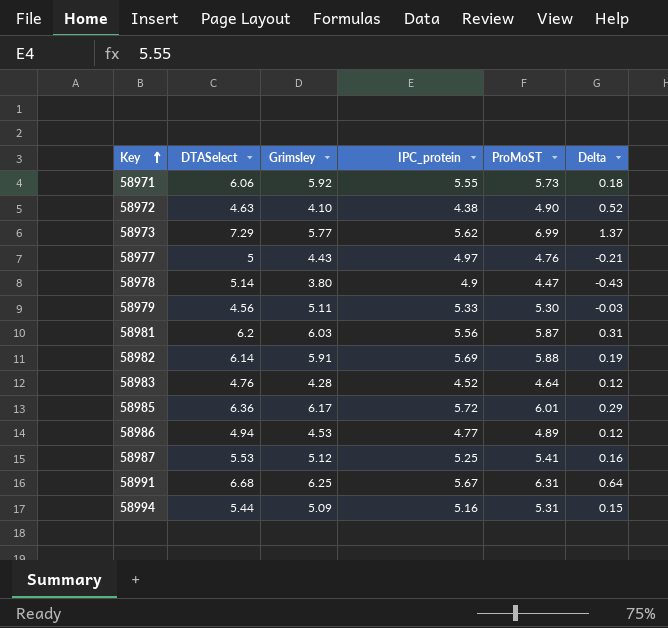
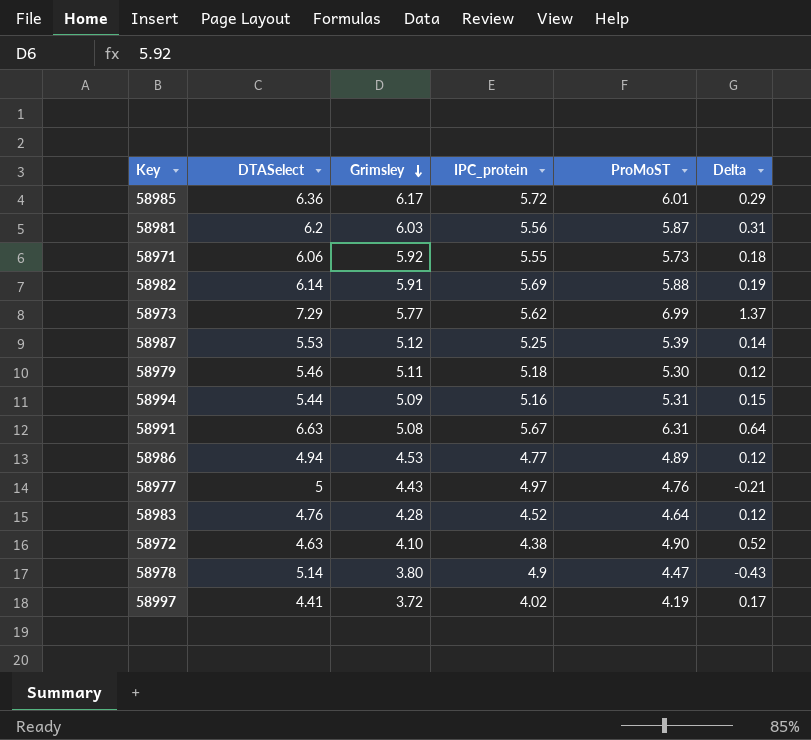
row order: Key ascending -> Grimsley descending
58987 | ProMoST: 5.41 -> 5.39
58987 | Delta: 0.16 -> 0.14
58979 | DTASelect: 4.56 -> 5.46
58979 | IPC_protein: 5.33 -> 5.18
58979 | Delta: -0.03 -> 0.12
58991 | DTASelect: 6.68 -> 6.63
58991 | Grimsley: 6.25 -> 5.08
row 58997: none -> 4.41 | 3.72 | 4.02 | 4.19 | 0.17

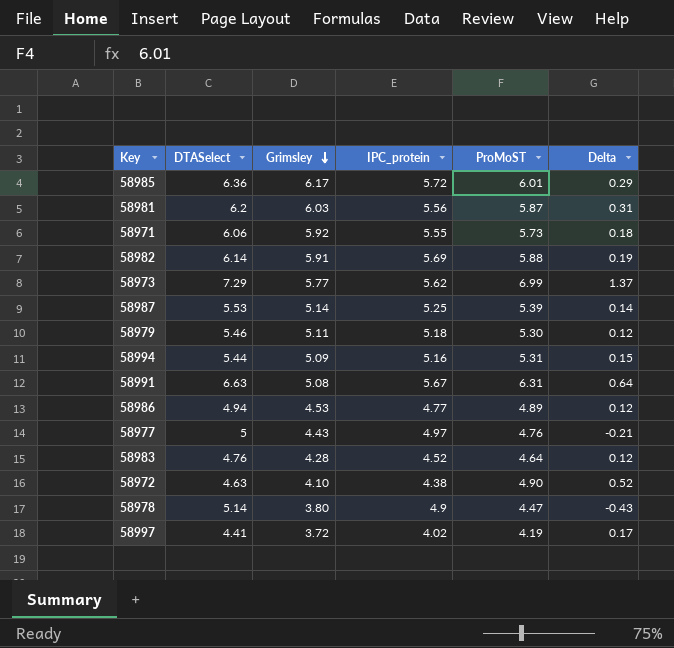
58987 | Grimsley: 5.12 -> 5.14

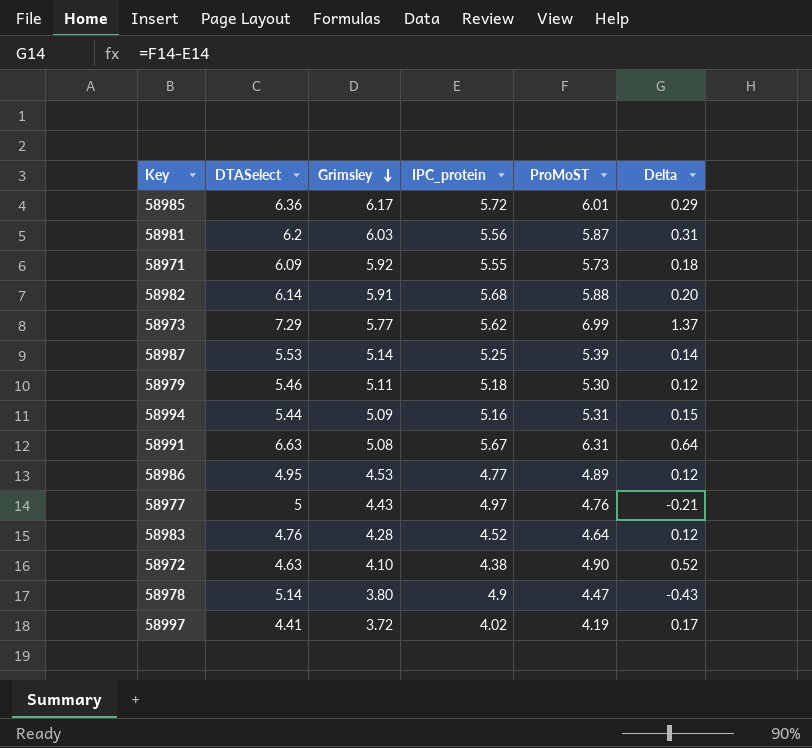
58971 | DTASelect: 6.06 -> 6.09
58982 | IPC_protein: 5.69 -> 5.68
58982 | Delta: 0.19 -> 0.20
58986 | DTASelect: 4.94 -> 4.95

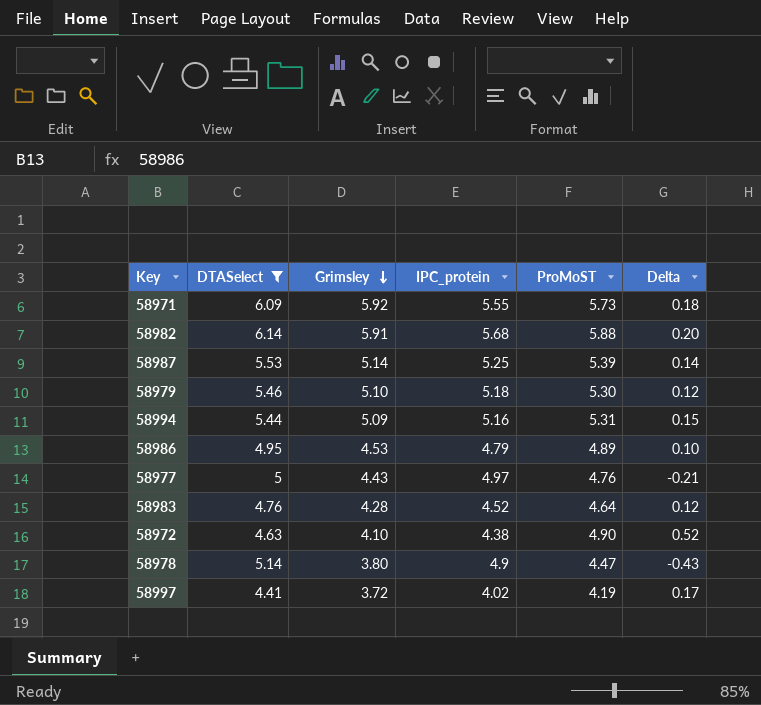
filter: none -> DTASelect <= 6.14
58979 | Grimsley: 5.11 -> 5.10
58986 | IPC_protein: 4.77 -> 4.79
58986 | Delta: 0.12 -> 0.10

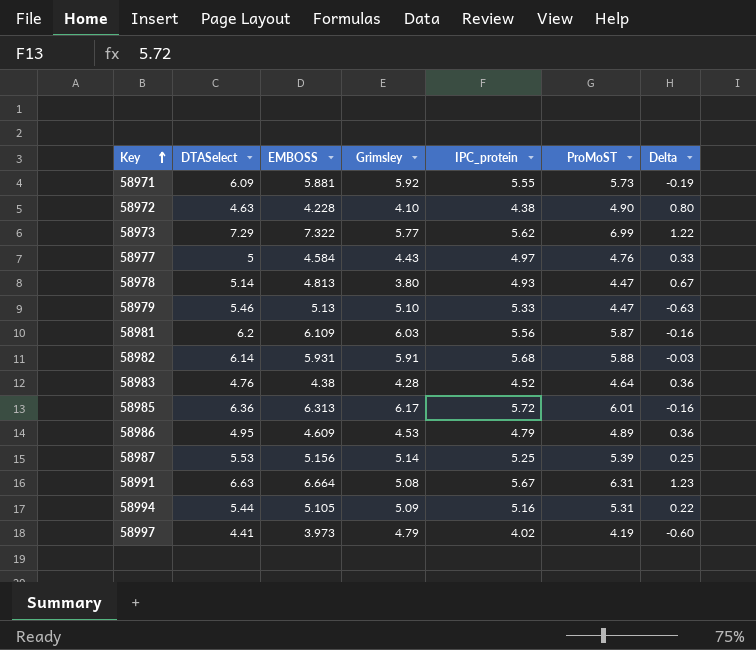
filter: DTASelect <= 6.14 -> none
row order: Grimsley descending -> Key ascending
column EMBOSS | position: none -> 3
column Delta | formula: [ProMoST] - [IPC_protein] -> [ProMoST] - [Grimsley]
58978 | IPC_protein: 4.9 -> 4.93
58979 | IPC_protein: 5.18 -> 5.33
58979 | ProMoST: 5.30 -> 4.47
58997 | Grimsley: 3.72 -> 4.79

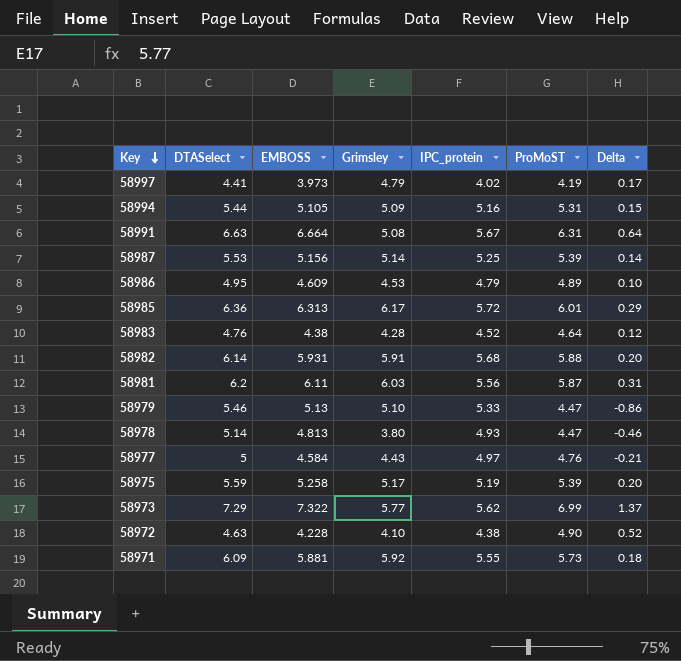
row order: Key ascending -> Key descending
column Delta | formula: [ProMoST] - [Grimsley] -> [ProMoST] - [IPC_protein]
58981 | EMBOSS: 6.109 -> 6.11
row 58975: none -> 5.59 | 5.258 | 5.17 | 5.19 | 5.39 | 0.20

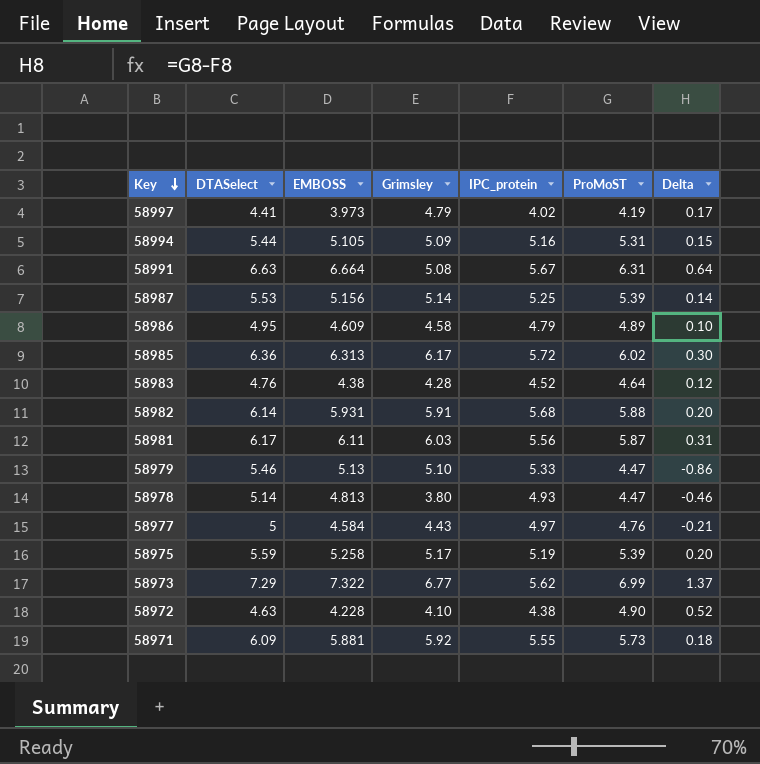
58986 | Grimsley: 4.53 -> 4.58
58985 | ProMoST: 6.01 -> 6.02
58985 | Delta: 0.29 -> 0.30
58981 | DTASelect: 6.2 -> 6.17
58973 | Grimsley: 5.77 -> 6.77

